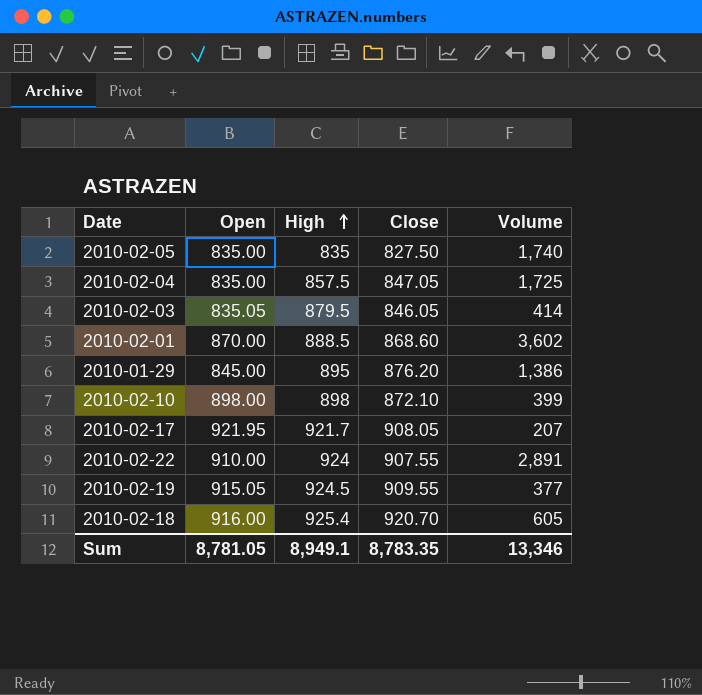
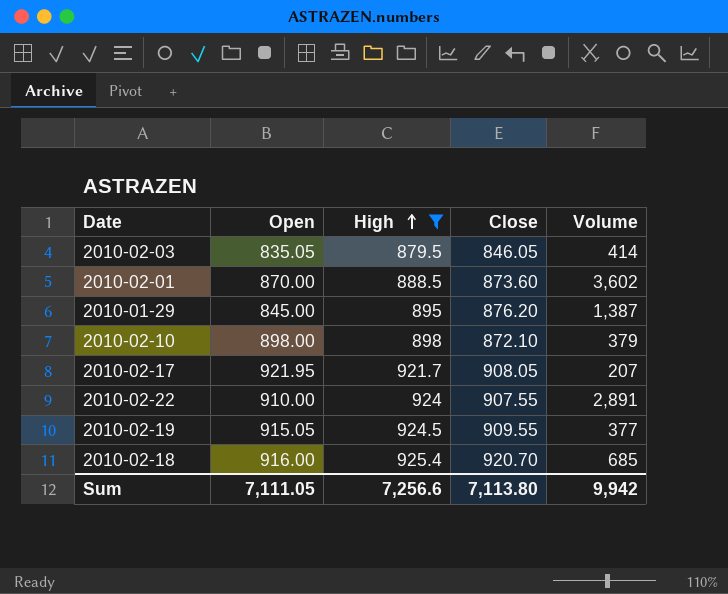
filter: none -> High >= 879.5
2010-02-01 | Close: 868.60 -> 873.60
2010-01-29 | Volume: 1,386 -> 1,387
2010-02-10 | Volume: 399 -> 379
2010-02-18 | Volume: 605 -> 685
Sum | Open: 8,781.05 -> 7,111.05
Sum | High: 8,949.1 -> 7,256.6
Sum | Close: 8,783.35 -> 7,113.80
Sum | Volume: 13,346 -> 9,942

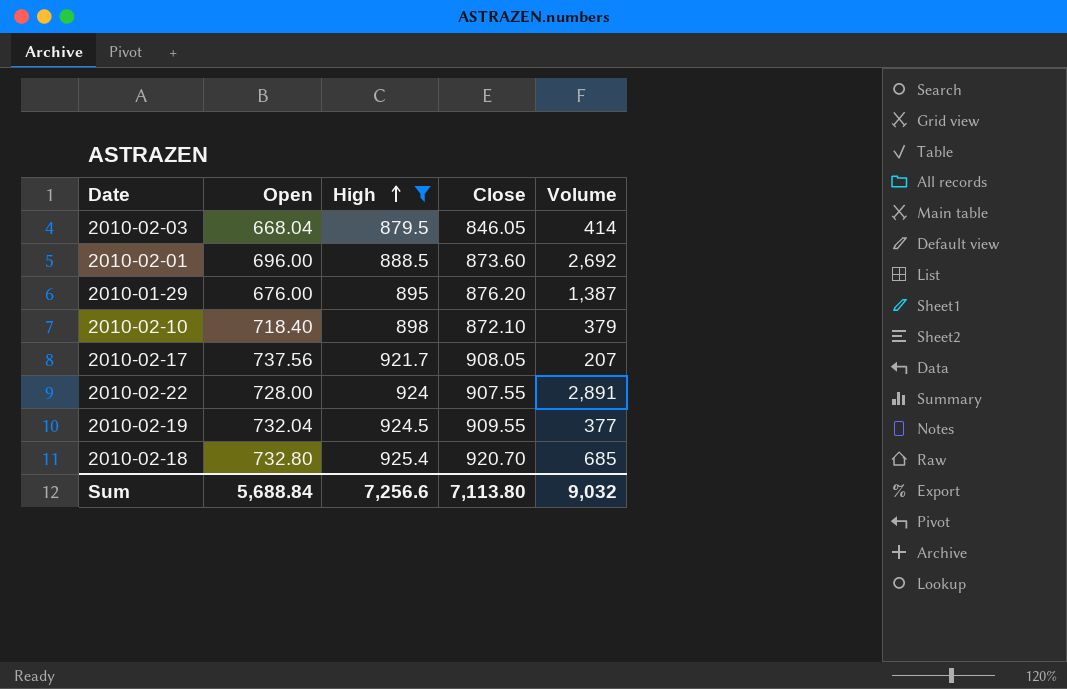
2010-02-03 | Open: 835.05 -> 668.04
2010-02-01 | Open: 870.00 -> 696.00
2010-02-01 | Volume: 3,602 -> 2,692
2010-01-29 | Open: 845.00 -> 676.00
2010-02-10 | Open: 898.00 -> 718.40
2010-02-17 | Open: 921.95 -> 737.56
2010-02-22 | Open: 910.00 -> 728.00
2010-02-19 | Open: 915.05 -> 732.04
2010-02-18 | Open: 916.00 -> 732.80
Sum | Open: 7,111.05 -> 5,688.84
Sum | Volume: 9,942 -> 9,032

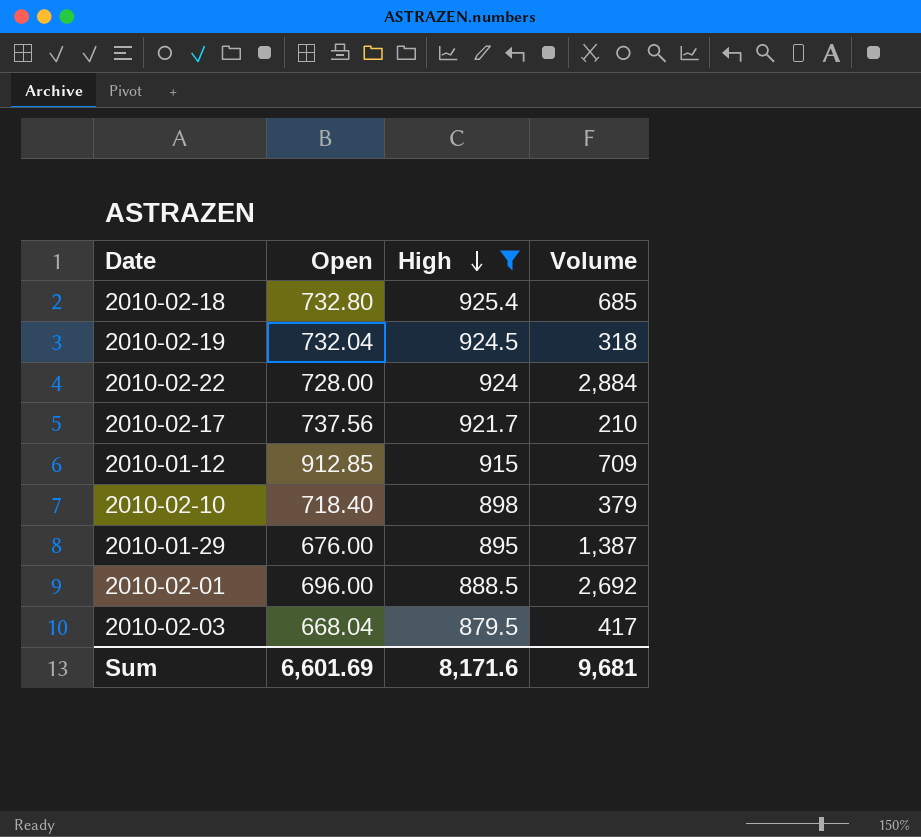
row order: High ascending -> High descending
column Close | position: 4 -> none
2010-02-19 | Volume: 377 -> 318
2010-02-22 | Volume: 2,891 -> 2,884
2010-02-17 | Volume: 207 -> 210
row 2010-01-12: none -> 912.85 | 915 | 709
2010-02-03 | Volume: 414 -> 417
Sum | Open: 5,688.84 -> 6,601.69
Sum | High: 7,256.6 -> 8,171.6
Sum | Volume: 9,032 -> 9,681

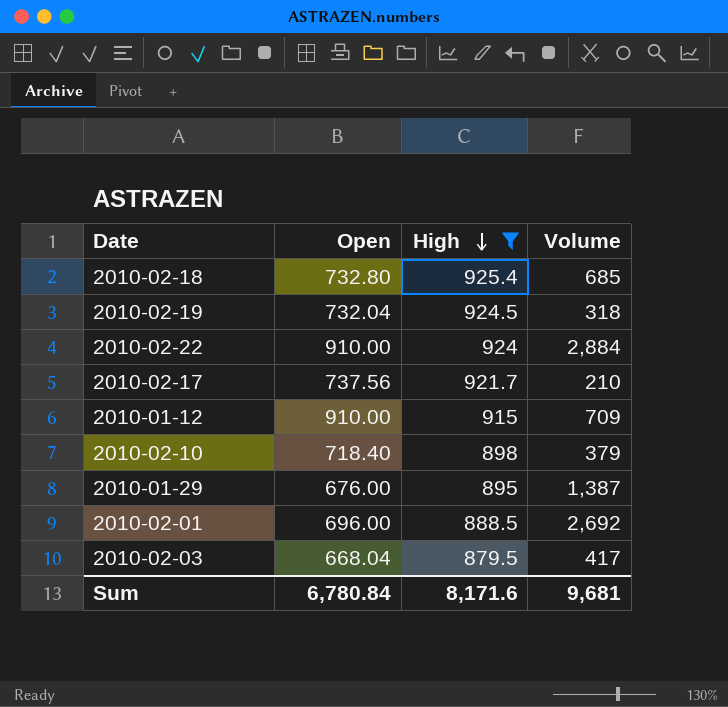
2010-02-22 | Open: 728.00 -> 910.00
2010-01-12 | Open: 912.85 -> 910.00
Sum | Open: 6,601.69 -> 6,780.84

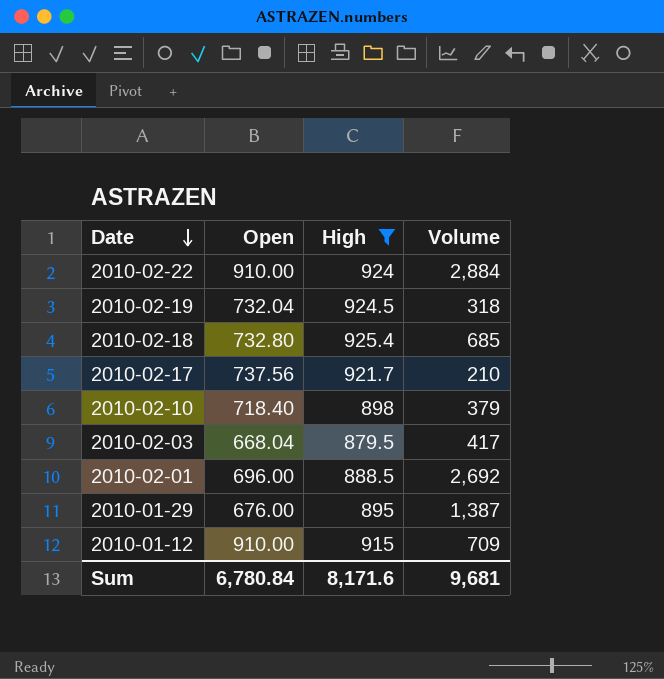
row order: High descending -> Date descending

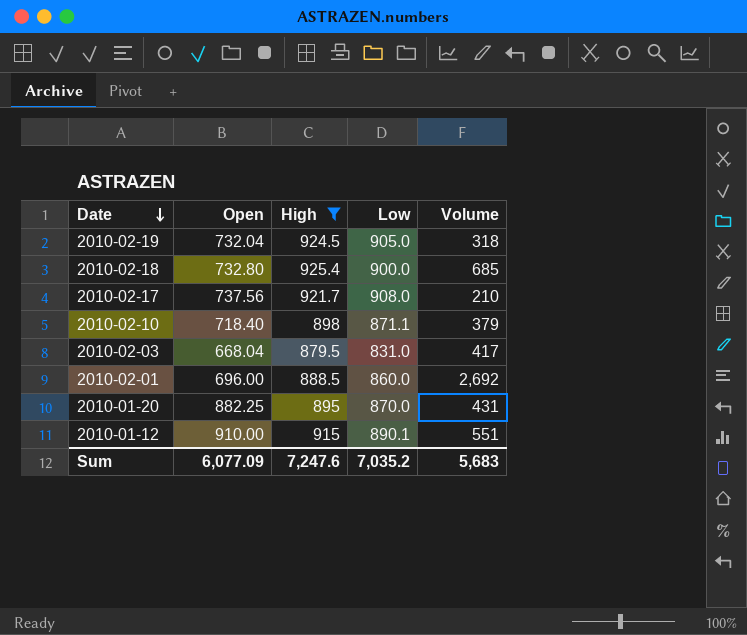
column Low | position: none -> 4
row 2010-02-22: 910.00 | 924 | 2,884 -> none
row 2010-01-29: 676.00 | 895 | 1,387 -> none
row 2010-01-20: none -> 882.25 | 895 | 870.0 | 431
2010-01-12 | Volume: 709 -> 551
Sum | Open: 6,780.84 -> 6,077.09
Sum | High: 8,171.6 -> 7,247.6
Sum | Volume: 9,681 -> 5,683

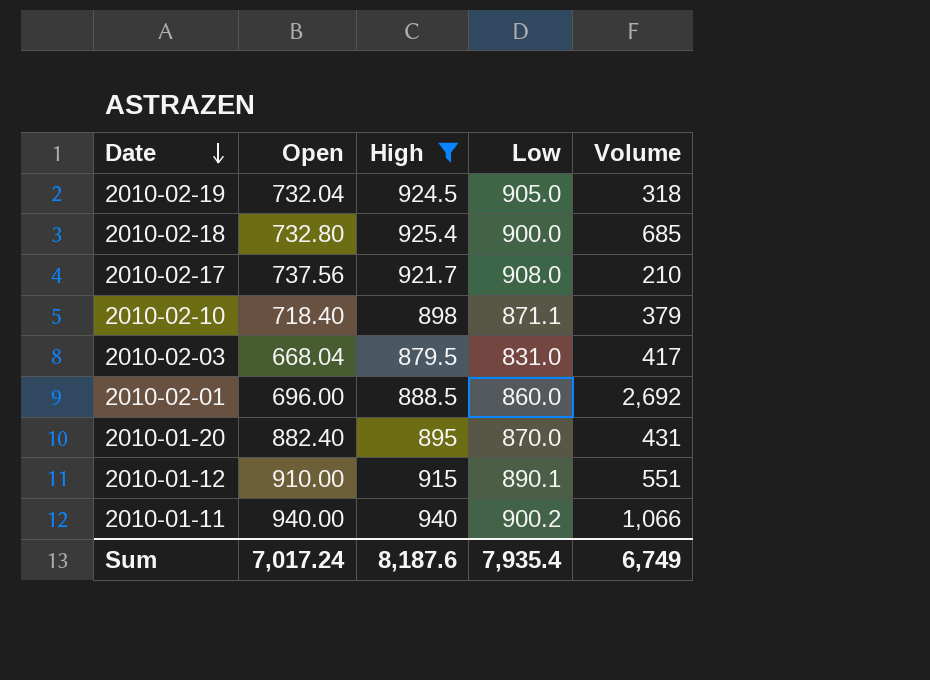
2010-01-20 | Open: 882.25 -> 882.40
row 2010-01-11: none -> 940.00 | 940 | 900.2 | 1,066
Sum | Open: 6,077.09 -> 7,017.24
Sum | High: 7,247.6 -> 8,187.6
Sum | Low: 7,035.2 -> 7,935.4
Sum | Volume: 5,683 -> 6,749

